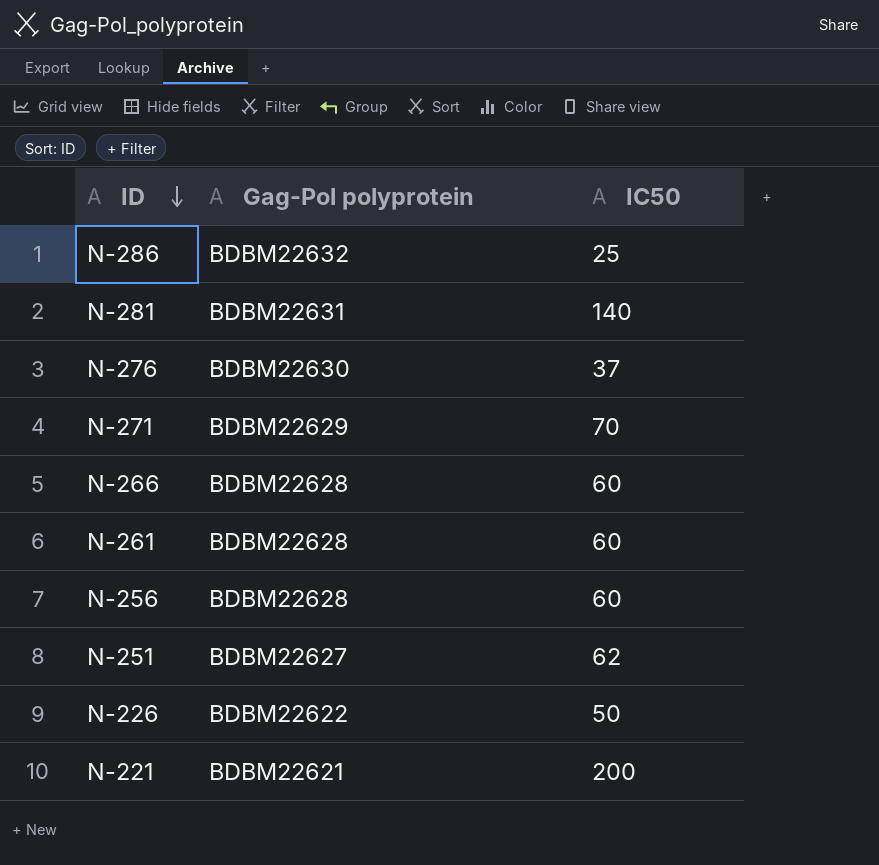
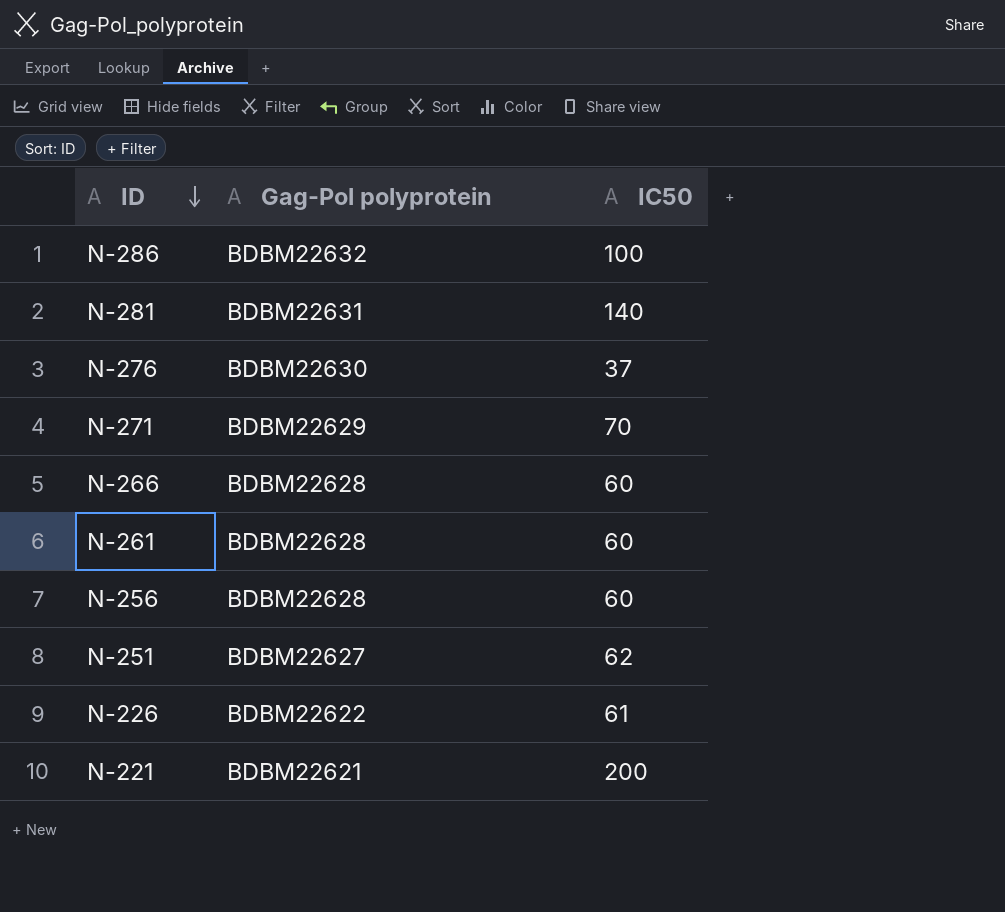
N-286 | IC50: 25 -> 100
N-226 | IC50: 50 -> 61

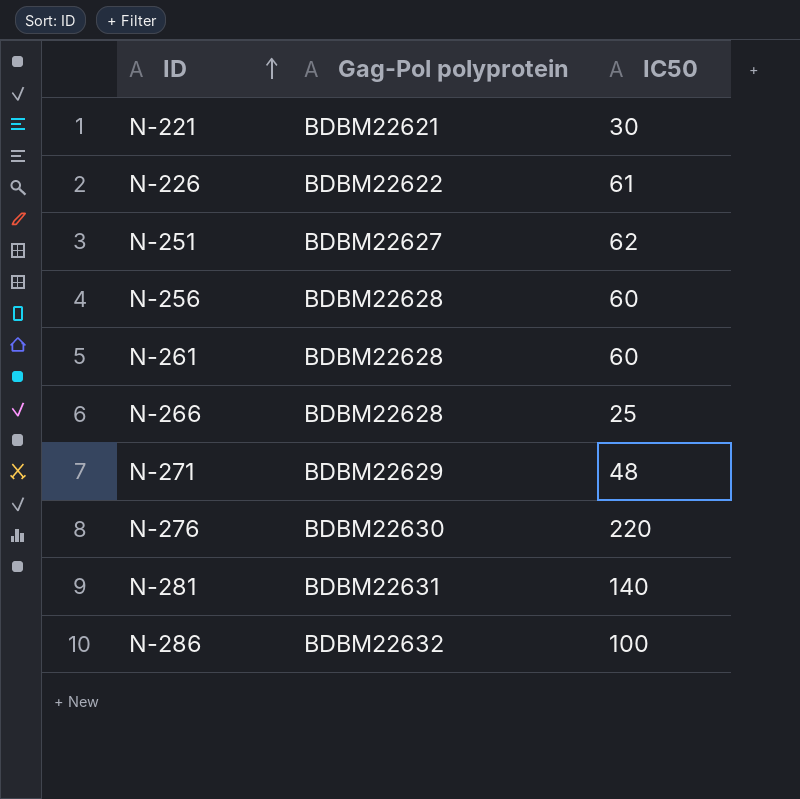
row order: ID descending -> ID ascending
N-221 | IC50: 200 -> 30
N-266 | IC50: 60 -> 25
N-271 | IC50: 70 -> 48
N-276 | IC50: 37 -> 220

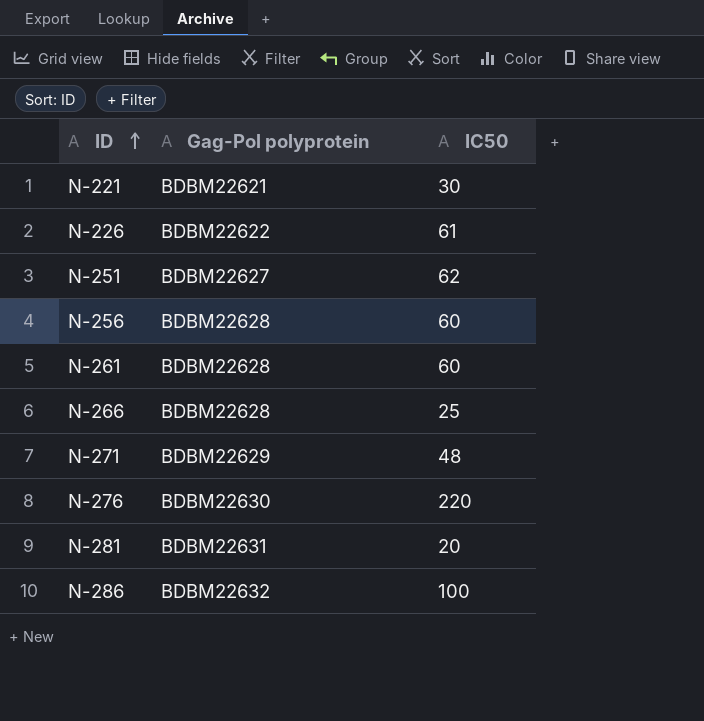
N-281 | IC50: 140 -> 20

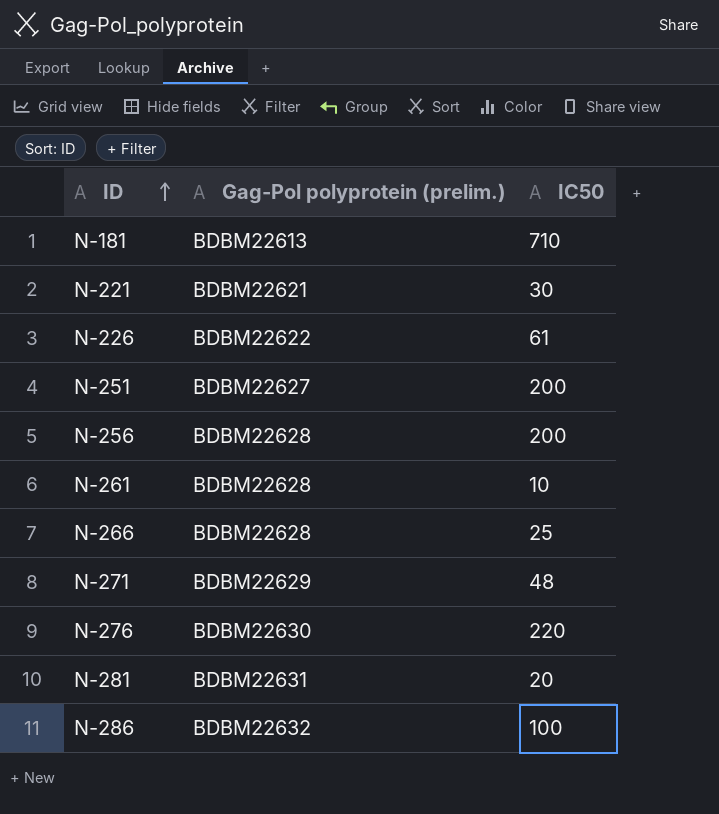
column name: Gag-Pol polyprotein -> Gag-Pol polyprotein (prelim.)
row N-181: none -> BDBM22613 | 710
N-251 | IC50: 62 -> 200
N-256 | IC50: 60 -> 200
N-261 | IC50: 60 -> 10

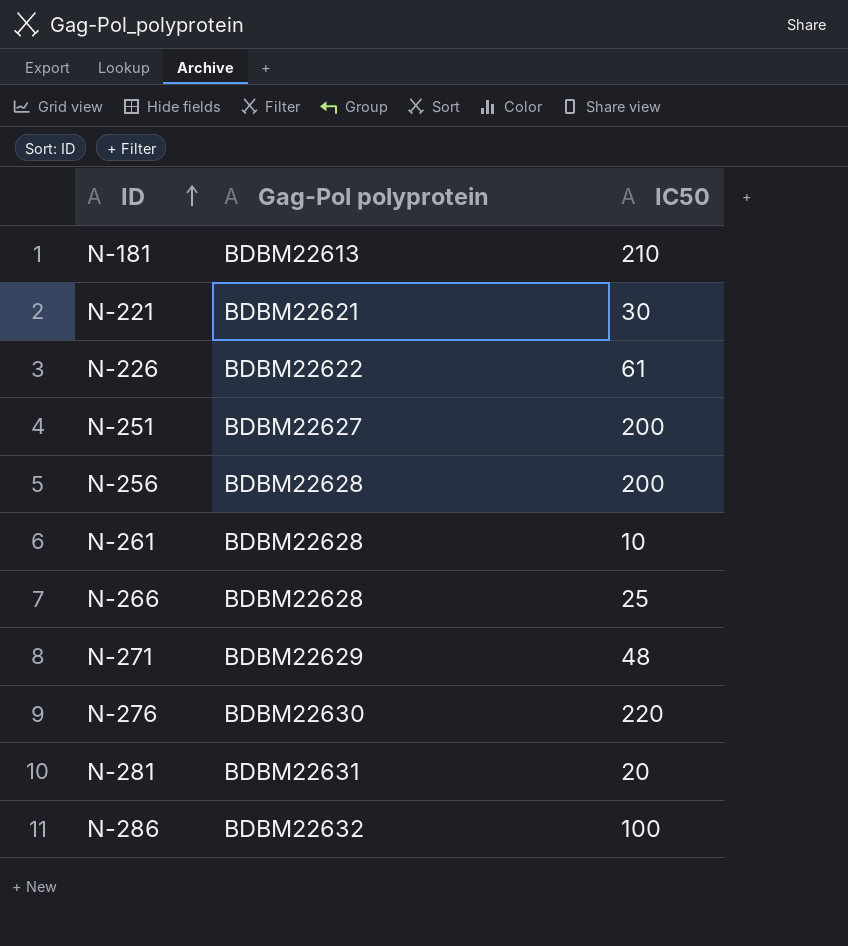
column name: Gag-Pol polyprotein (prelim.) -> Gag-Pol polyprotein
N-181 | IC50: 710 -> 210

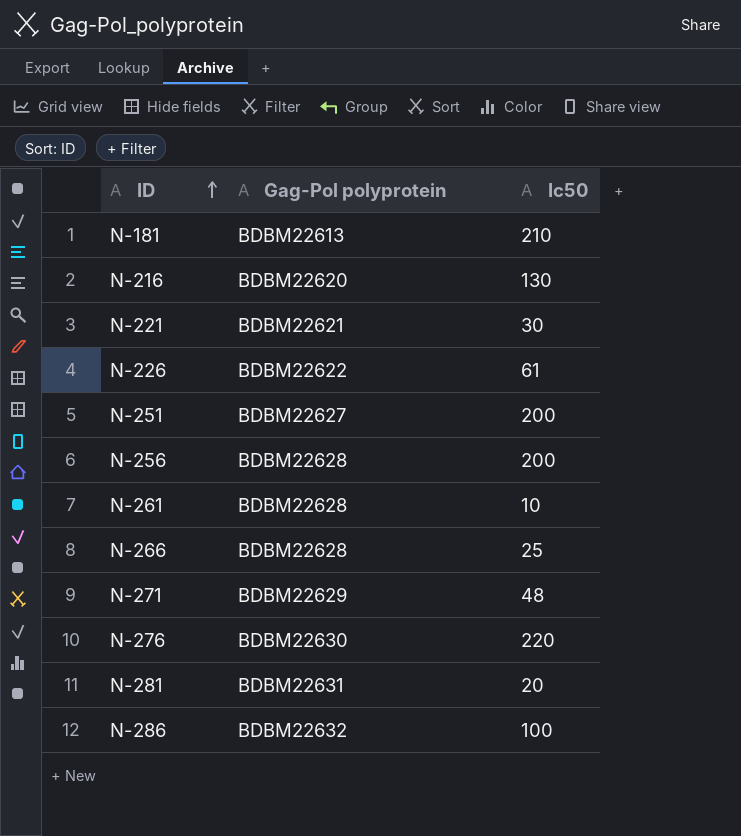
column name: IC50 -> Ic50
row N-216: none -> BDBM22620 | 130

